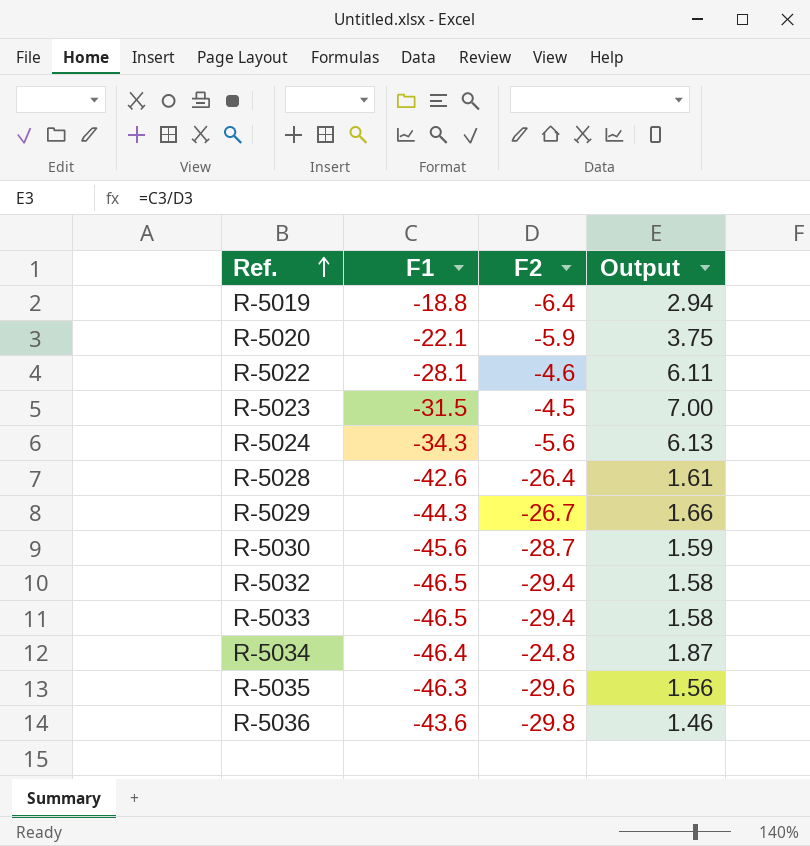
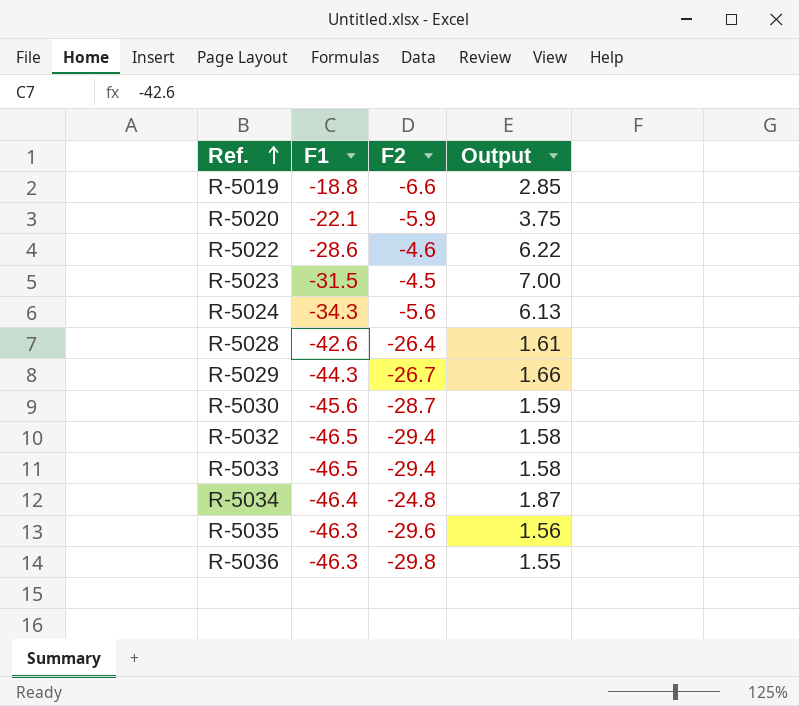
R-5019 | F2: -6.4 -> -6.6
R-5019 | Output: 2.94 -> 2.85
R-5022 | F1: -28.1 -> -28.6
R-5022 | Output: 6.11 -> 6.22
R-5036 | F1: -43.6 -> -46.3
R-5036 | Output: 1.46 -> 1.55

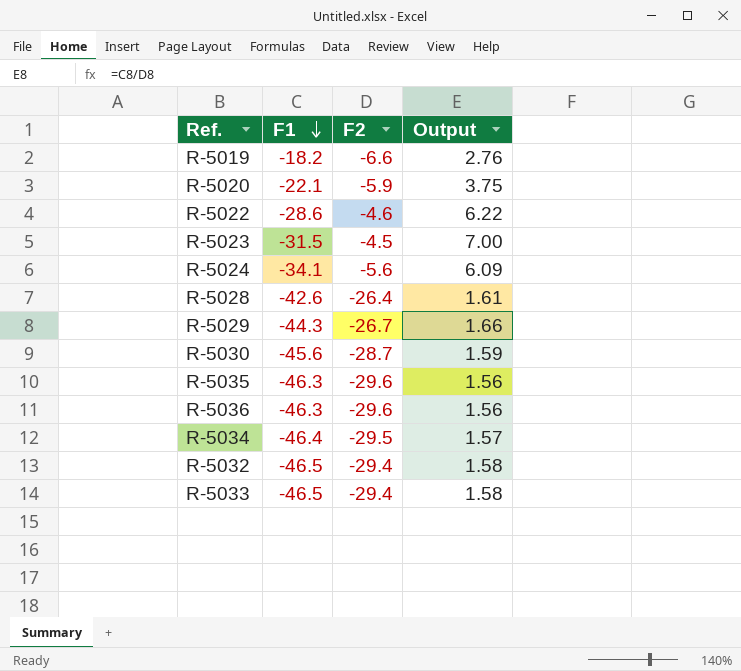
row order: Ref. ascending -> F1 descending
R-5019 | F1: -18.8 -> -18.2
R-5019 | Output: 2.85 -> 2.76
R-5024 | F1: -34.3 -> -34.1
R-5024 | Output: 6.13 -> 6.09
R-5036 | F2: -29.8 -> -29.6
R-5036 | Output: 1.55 -> 1.56
R-5034 | F2: -24.8 -> -29.5
R-5034 | Output: 1.87 -> 1.57

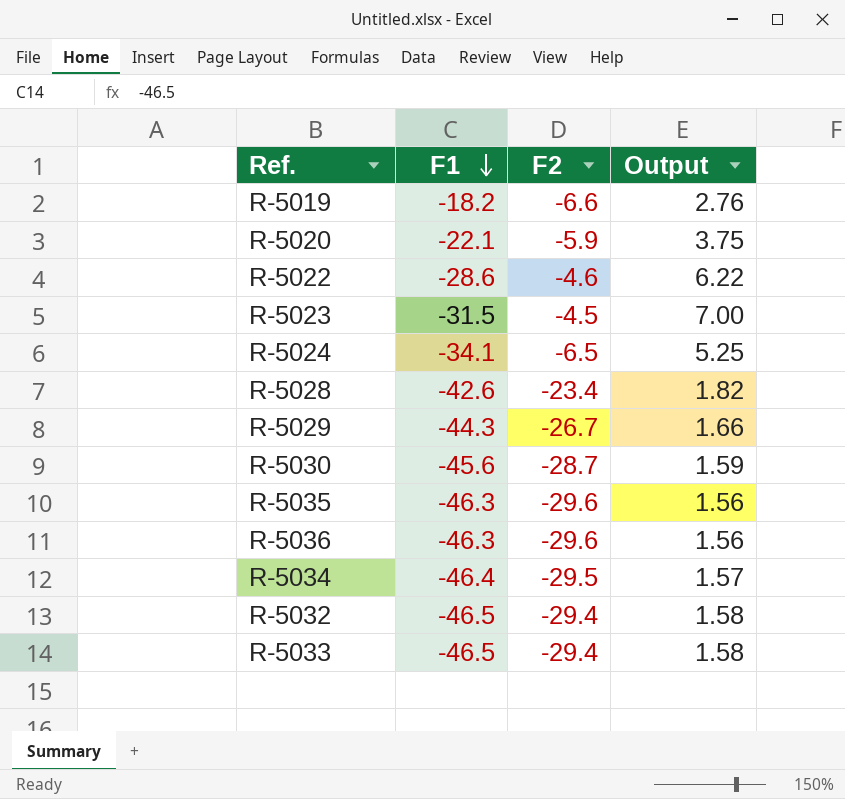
R-5024 | F2: -5.6 -> -6.5
R-5024 | Output: 6.09 -> 5.25
R-5028 | F2: -26.4 -> -23.4
R-5028 | Output: 1.61 -> 1.82

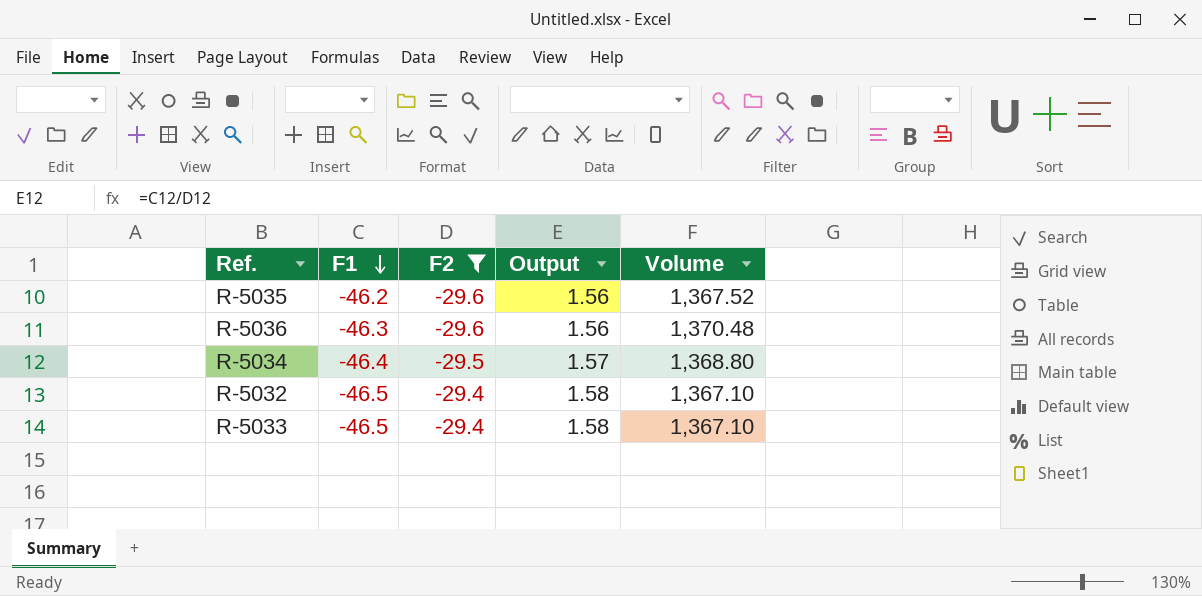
filter: none -> F2 <= -29.4
column Volume | formula: none -> [F1] * [F2]
R-5035 | F1: -46.3 -> -46.2

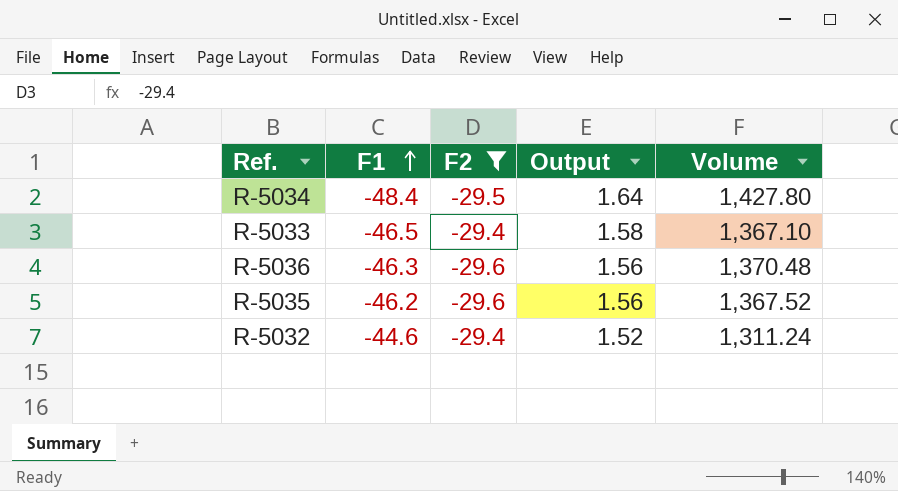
row order: F1 descending -> F1 ascending
R-5034 | F1: -46.4 -> -48.4
R-5034 | Output: 1.57 -> 1.64
R-5034 | Volume: 1,368.80 -> 1,427.80
R-5032 | F1: -46.5 -> -44.6
R-5032 | Output: 1.58 -> 1.52
R-5032 | Volume: 1,367.10 -> 1,311.24

